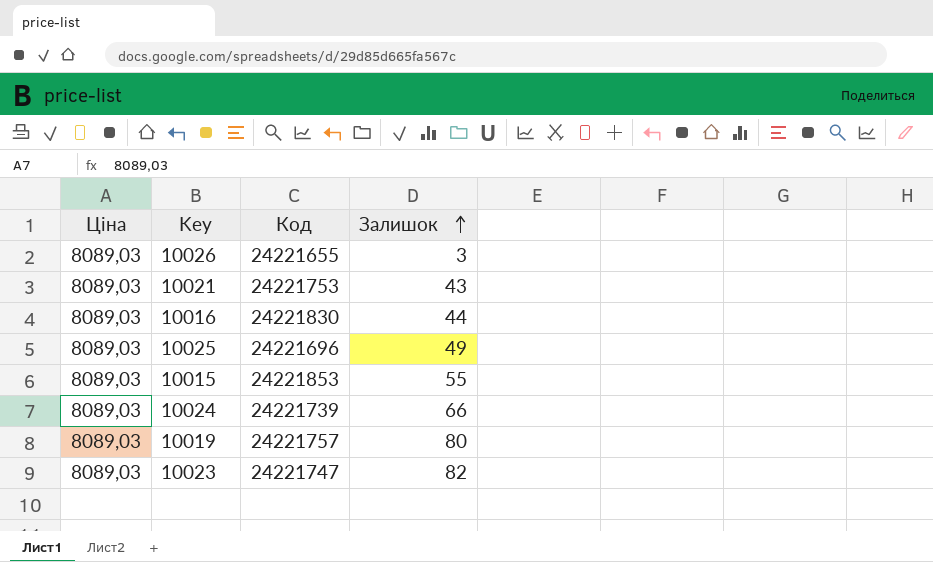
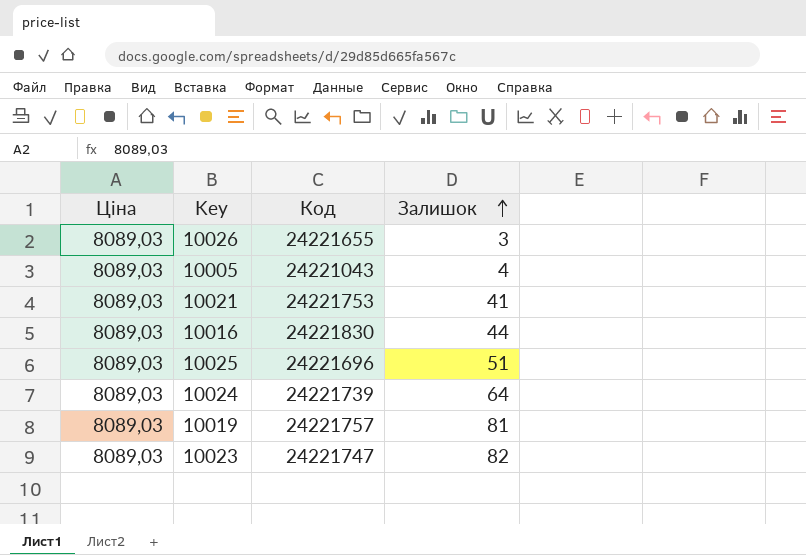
row 10015: 8089,03 | 24221853 | 55 -> none
row 10005: none -> 8089,03 | 24221043 | 4
10021 | Залишок: 43 -> 41
10025 | Залишок: 49 -> 51
10024 | Залишок: 66 -> 64
10019 | Залишок: 80 -> 81

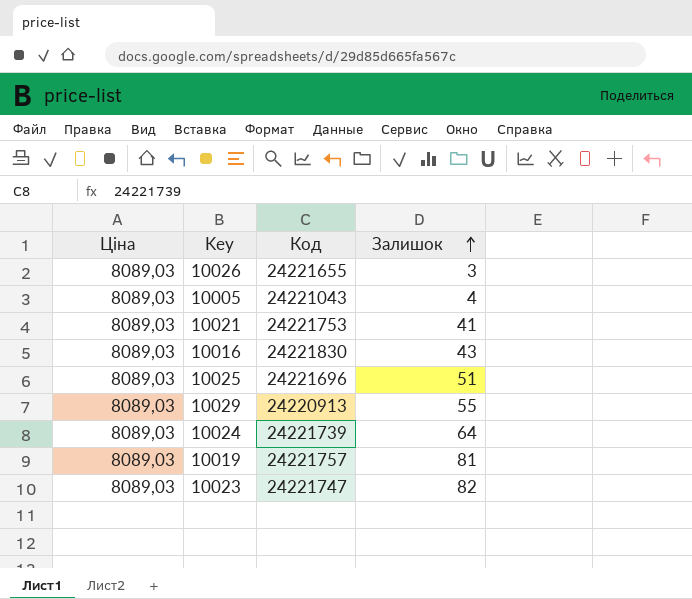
10016 | Залишок: 44 -> 43
row 10029: none -> 8089,03 | 24220913 | 55

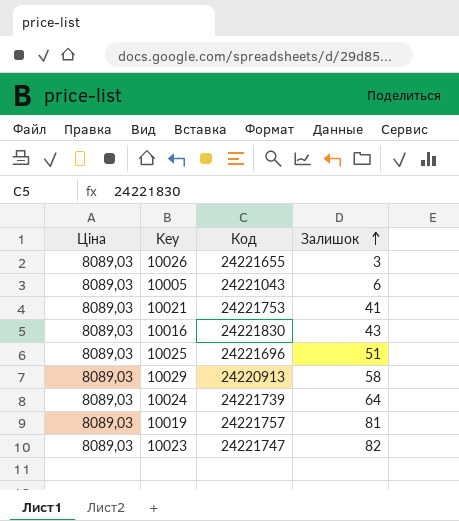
10005 | Залишок: 4 -> 6
10029 | Залишок: 55 -> 58

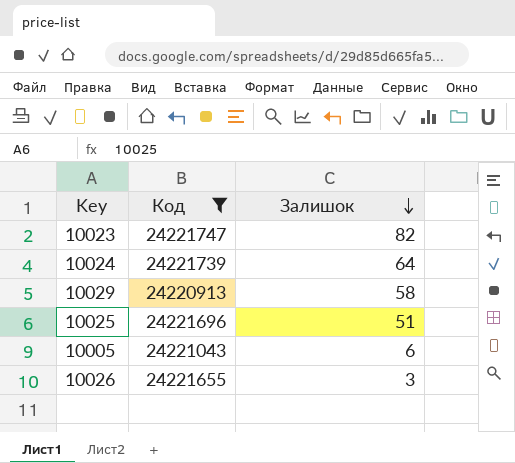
filter: none -> Код <= 24221747
row order: Залишок ascending -> Залишок descending
column Ціна | position: 1 -> none

